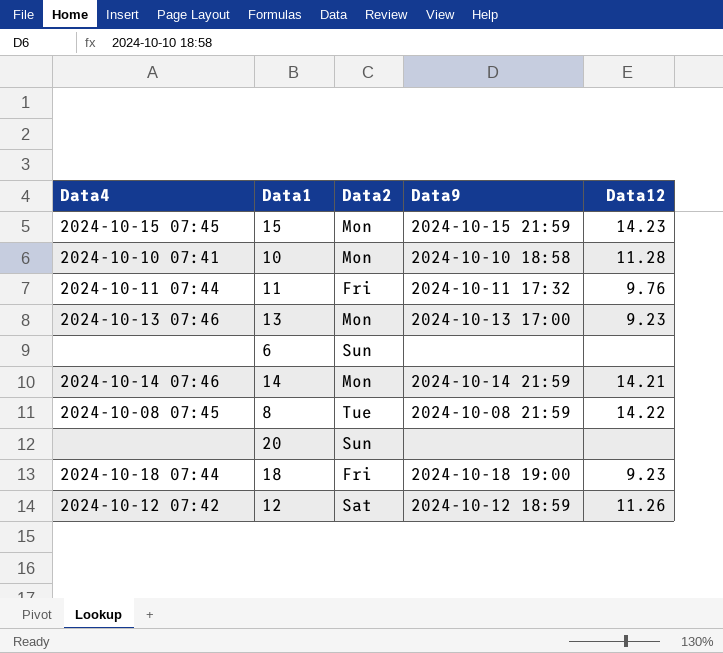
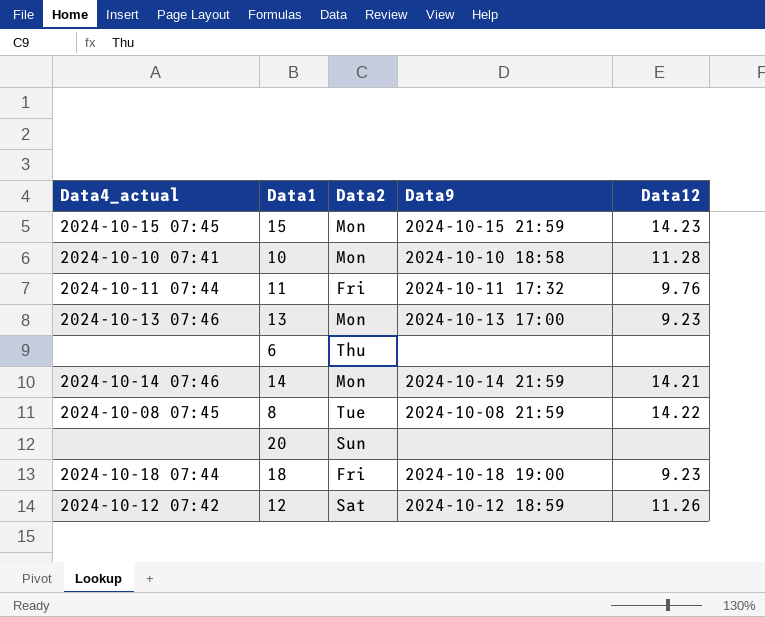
column name: Data4 -> Data4_actual
6 | Data2: Sun -> Thu

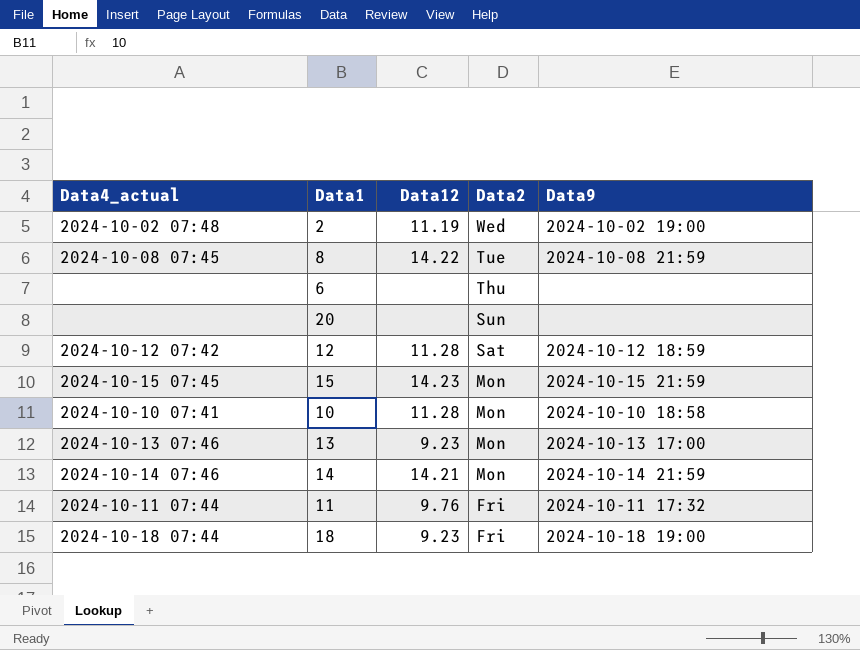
row order: none -> Data2 descending
column Data12 | position: 5 -> 3
row 2: none -> 2024-10-02 07:48 | 11.19 | Wed | 2024-10-02 19:00
12 | Data12: 11.26 -> 11.28

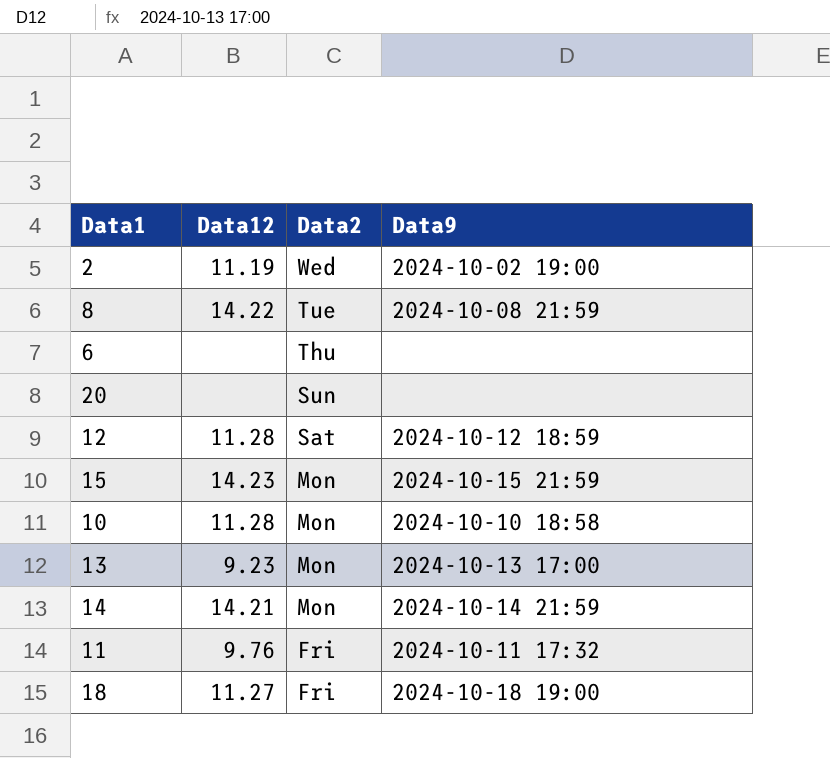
column Data4_actual | position: 1 -> none
18 | Data12: 9.23 -> 11.27

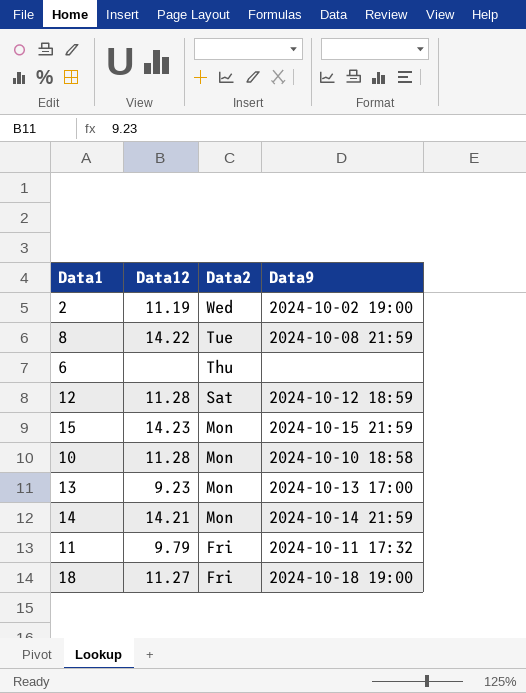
row 20: none | Sun | none -> none
11 | Data12: 9.76 -> 9.79

